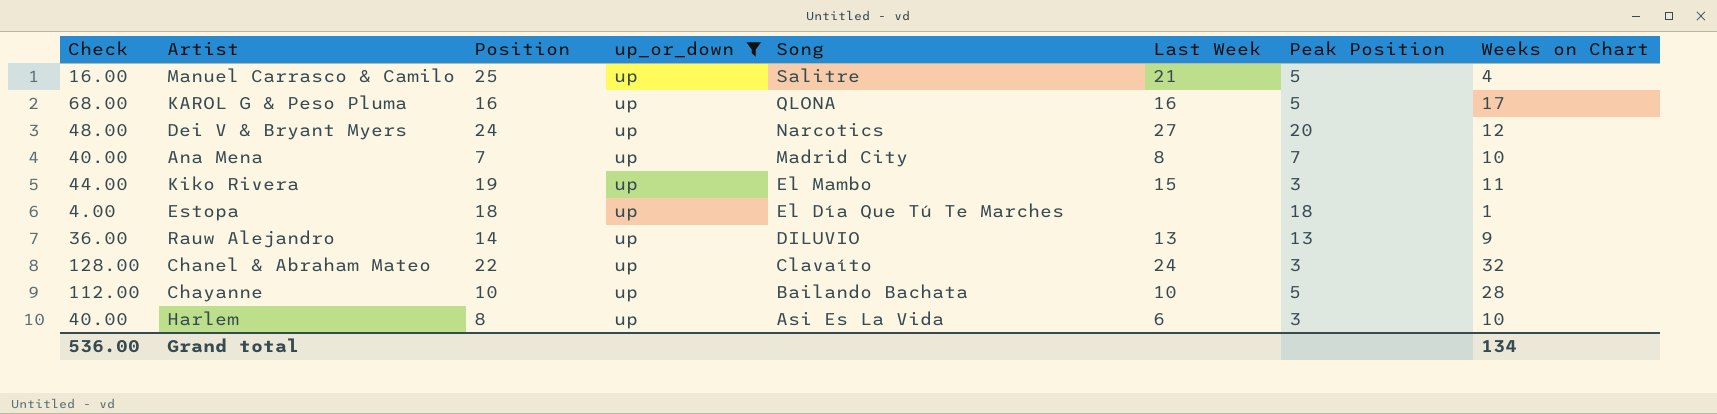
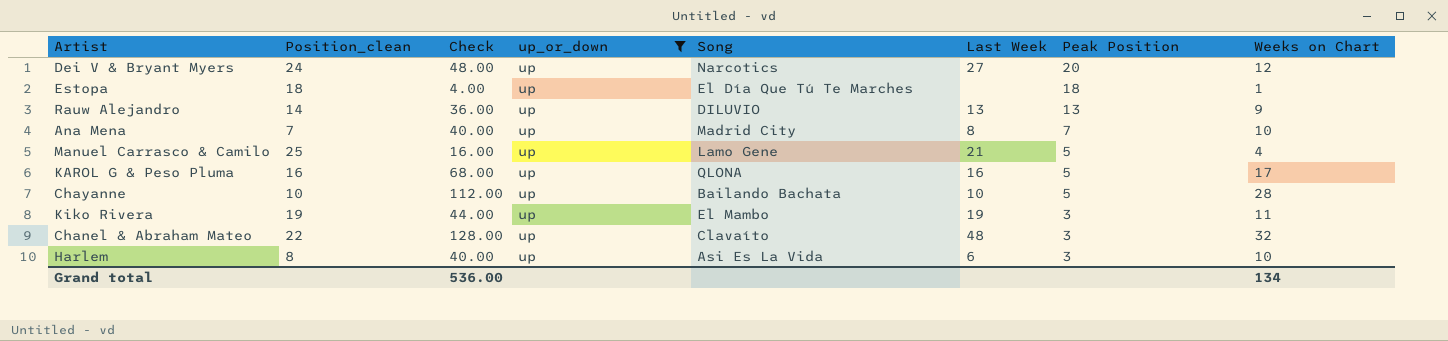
row order: Song descending -> Peak Position descending
column name: Position -> Position_clean
column Check | position: 1 -> 3
Manuel Carrasco & Camilo | Song: Salitre -> Lamo Gene
Kiko Rivera | Last Week: 15 -> 19
Chanel & Abraham Mateo | Last Week: 24 -> 48

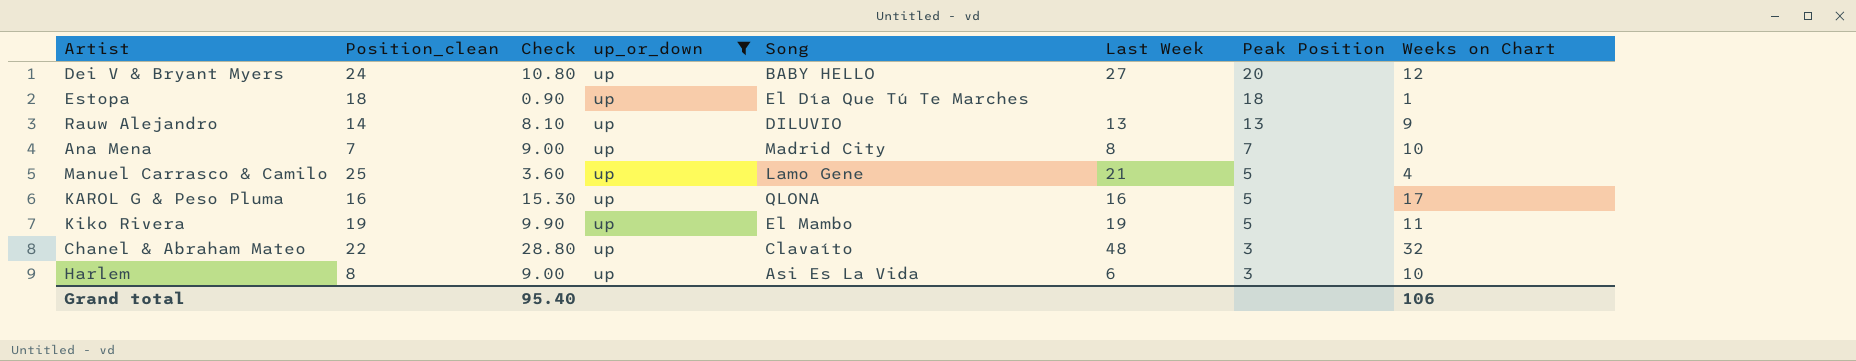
column Check | formula: [Weeks on Chart] * 4 -> [Weeks on Chart] * 0.9
row Chayanne: 10 | 112.00 | up | Bailando Bachata | 10 | 5 | 28 -> none
Dei V & Bryant Myers | Song: Narcotics -> BABY HELLO
Kiko Rivera | Peak Position: 3 -> 5
Grand total | Check: 536.00 -> 95.40
Grand total | Weeks on Chart: 134 -> 106

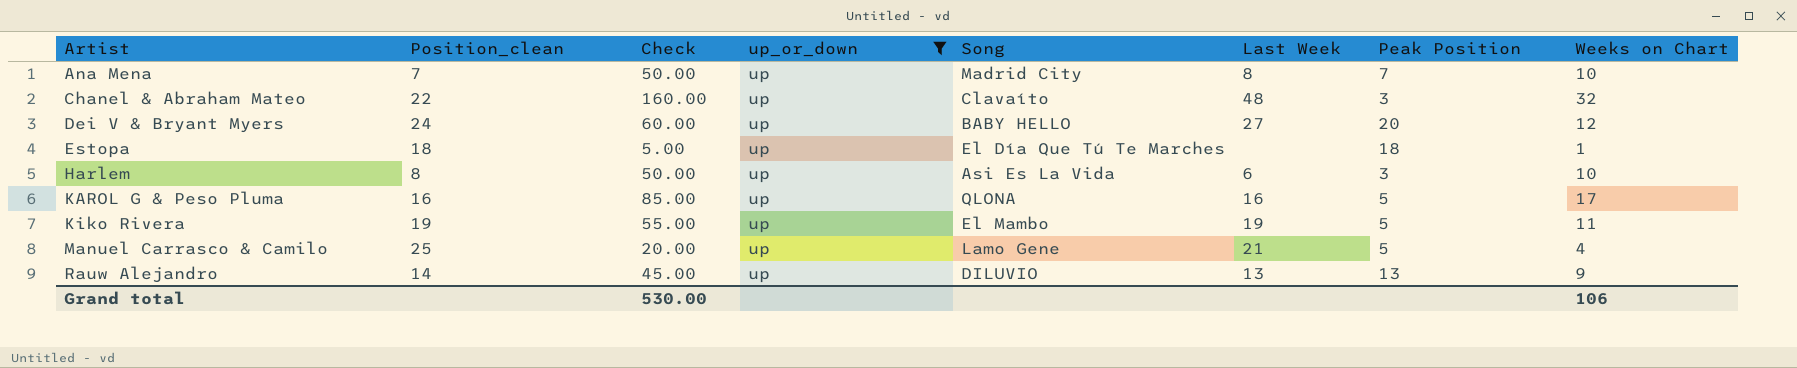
row order: Peak Position descending -> Artist ascending
column Check | formula: [Weeks on Chart] * 0.9 -> [Weeks on Chart] * 5
Grand total | Check: 95.40 -> 530.00

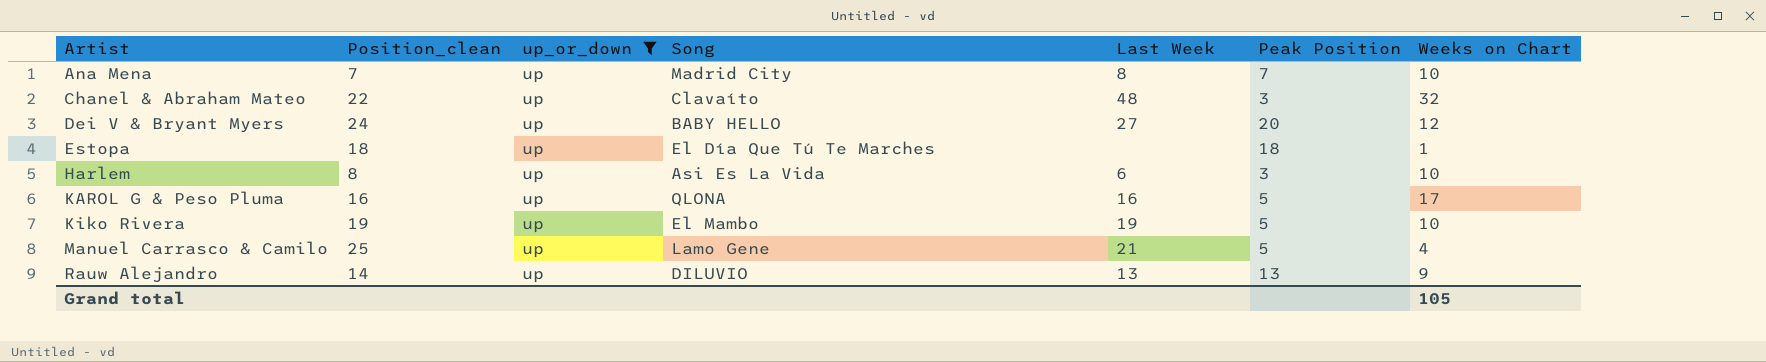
column Check | formula: [Weeks on Chart] * 5 -> none
Kiko Rivera | Weeks on Chart: 11 -> 10
Grand total | Weeks on Chart: 106 -> 105

